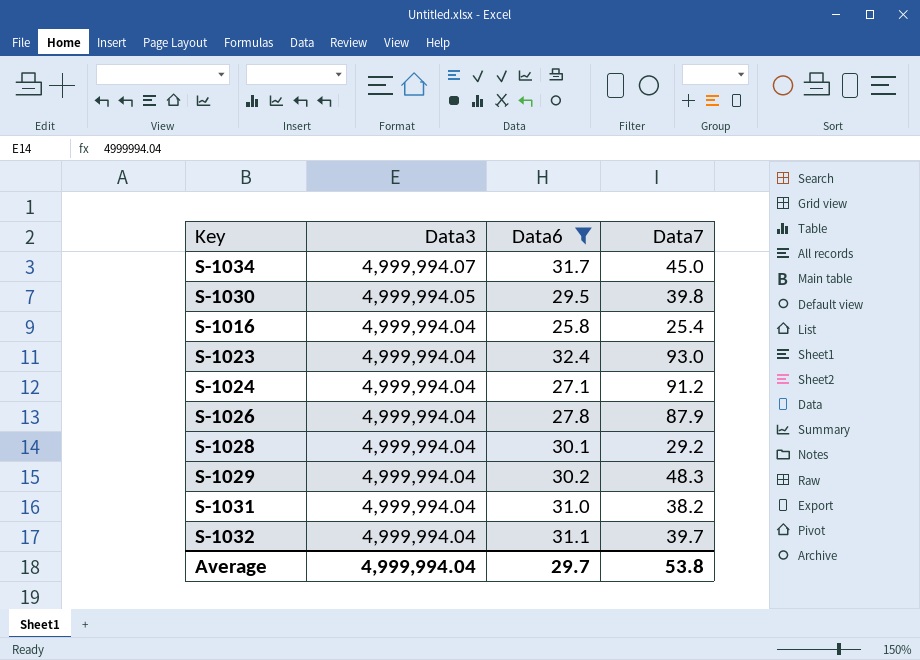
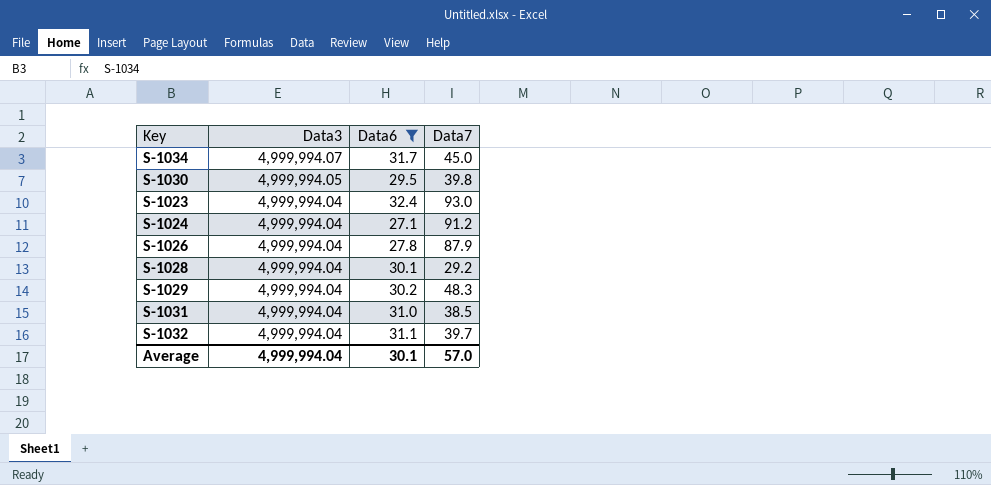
row S-1016: 4,999,994.04 | 25.8 | 25.4 -> none
S-1031 | Data7: 38.2 -> 38.5
Average | Data6: 29.7 -> 30.1
Average | Data7: 53.8 -> 57.0

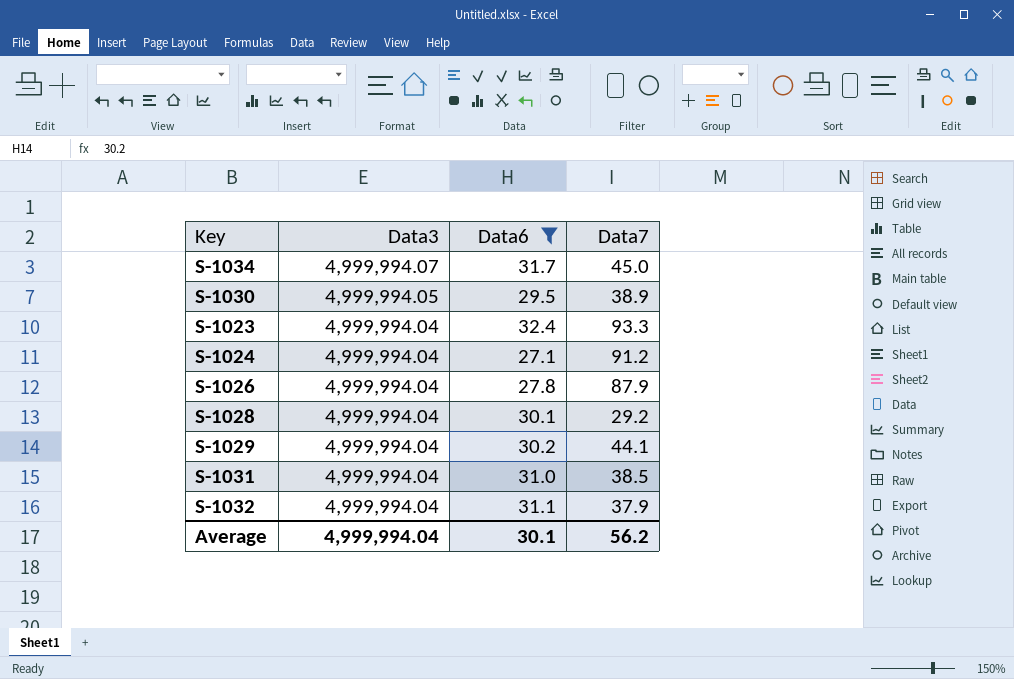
S-1030 | Data7: 39.8 -> 38.9
S-1023 | Data7: 93.0 -> 93.3
S-1029 | Data7: 48.3 -> 44.1
S-1032 | Data7: 39.7 -> 37.9
Average | Data7: 57.0 -> 56.2

